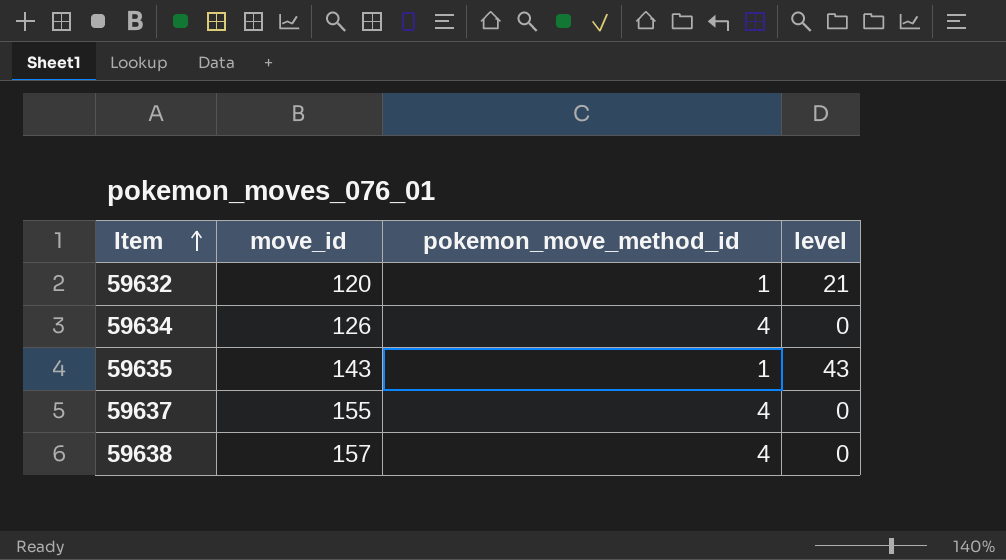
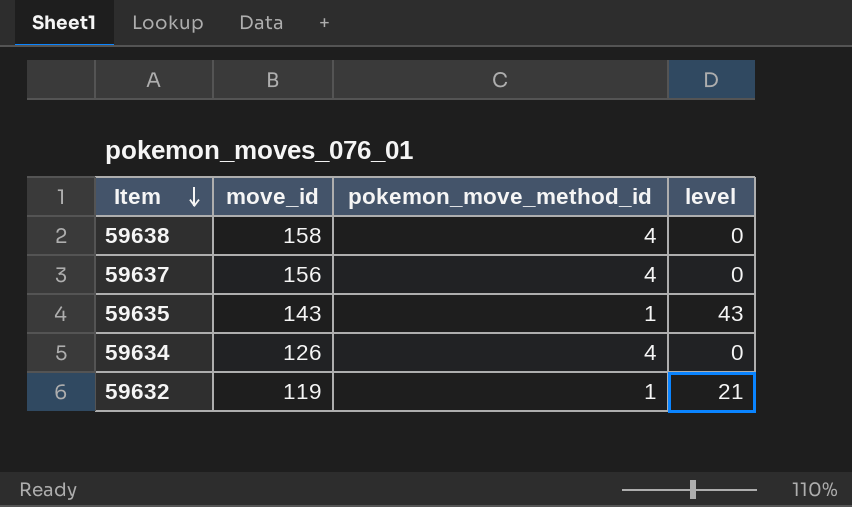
row order: Item ascending -> Item descending
59638 | move_id: 157 -> 158
59637 | move_id: 155 -> 156
59632 | move_id: 120 -> 119

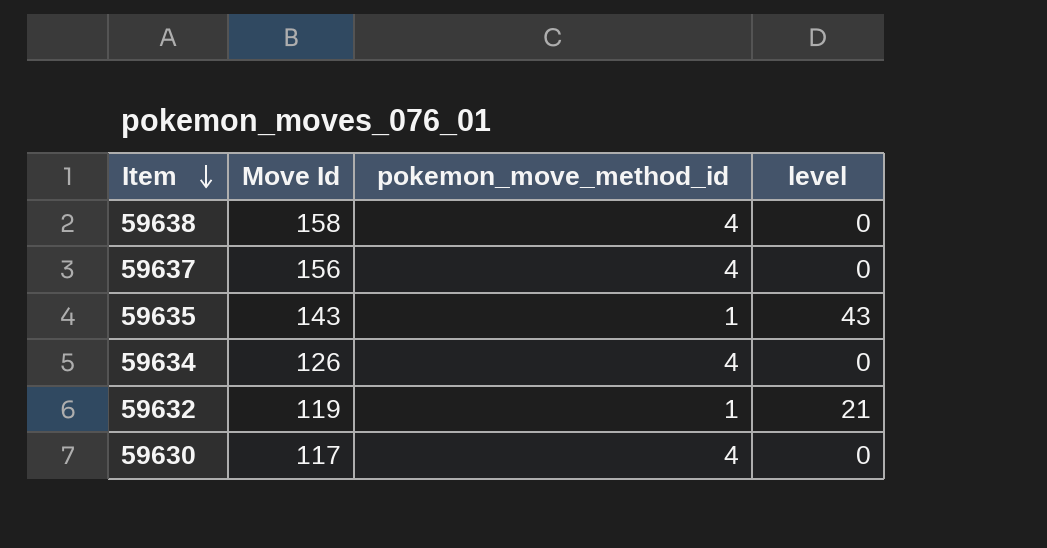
column name: move_id -> Move Id
row 59630: none -> 117 | 4 | 0

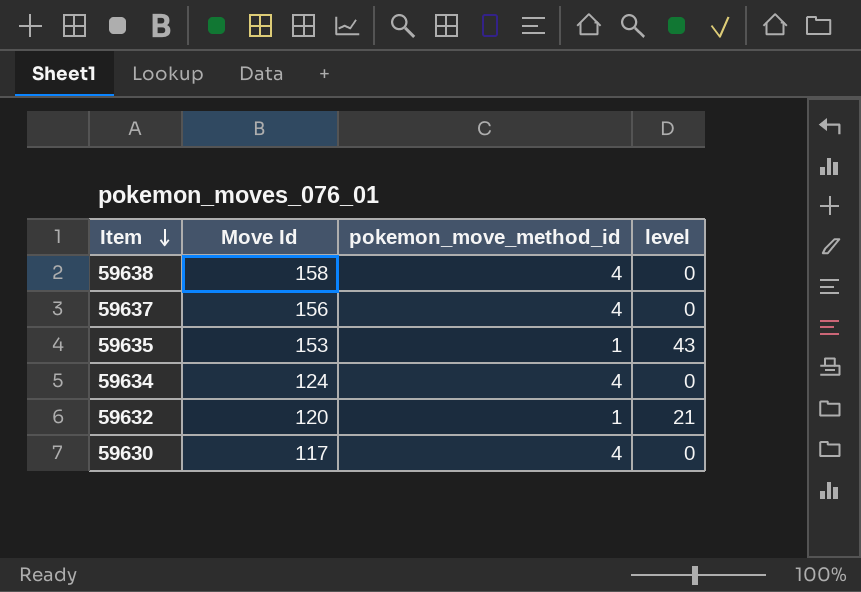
59635 | Move Id: 143 -> 153
59634 | Move Id: 126 -> 124
59632 | Move Id: 119 -> 120

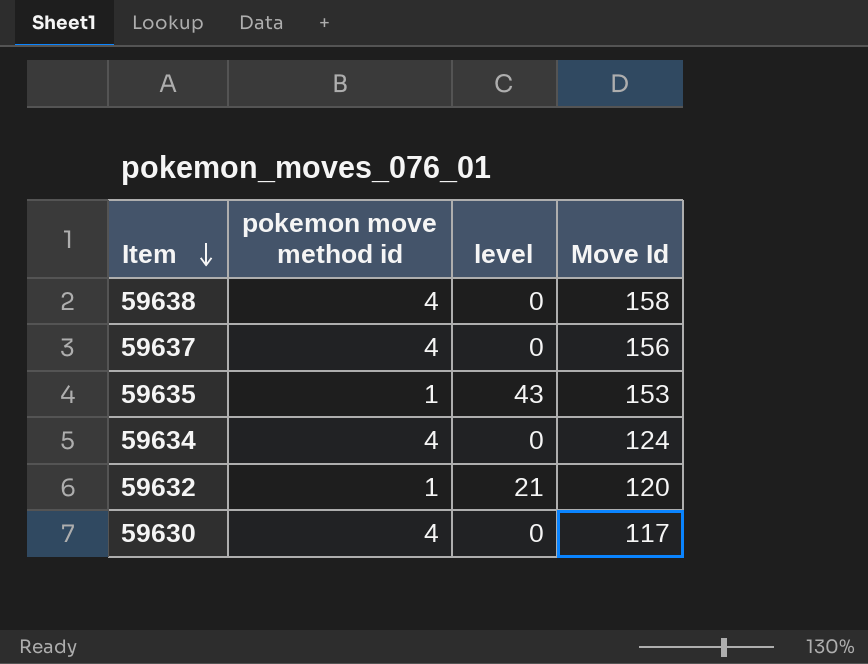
column name: pokemon_move_method_id -> pokemon move method id
column Move Id | position: 2 -> 4

